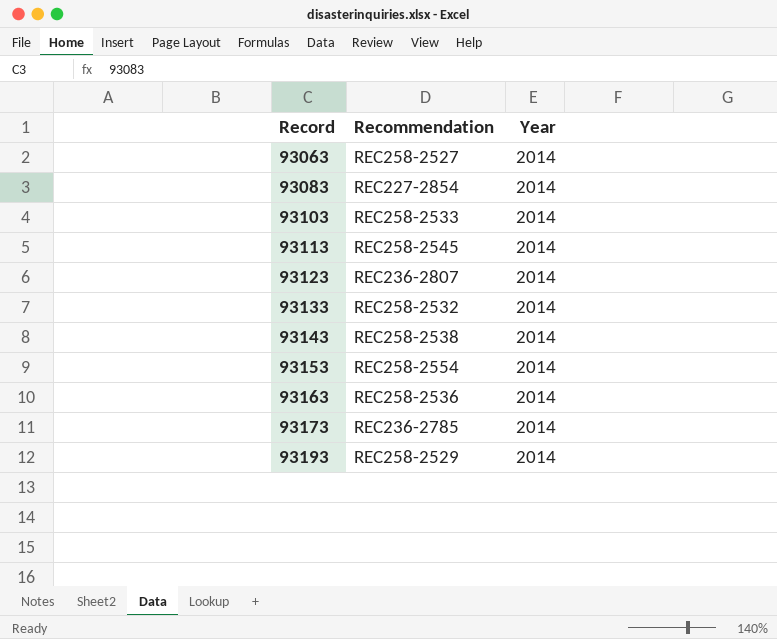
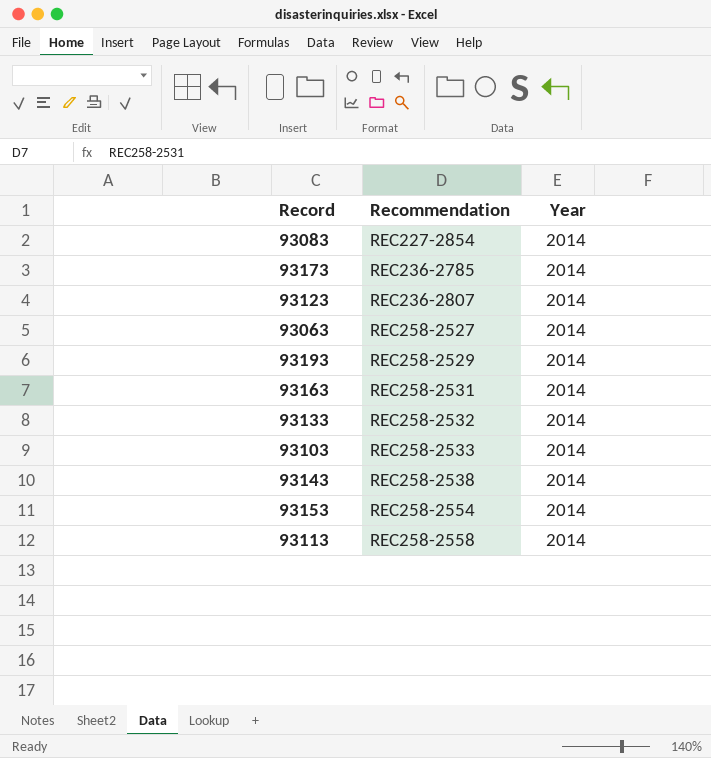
row order: Record ascending -> Recommendation ascending
93163 | Recommendation: REC258-2536 -> REC258-2531
93113 | Recommendation: REC258-2545 -> REC258-2558

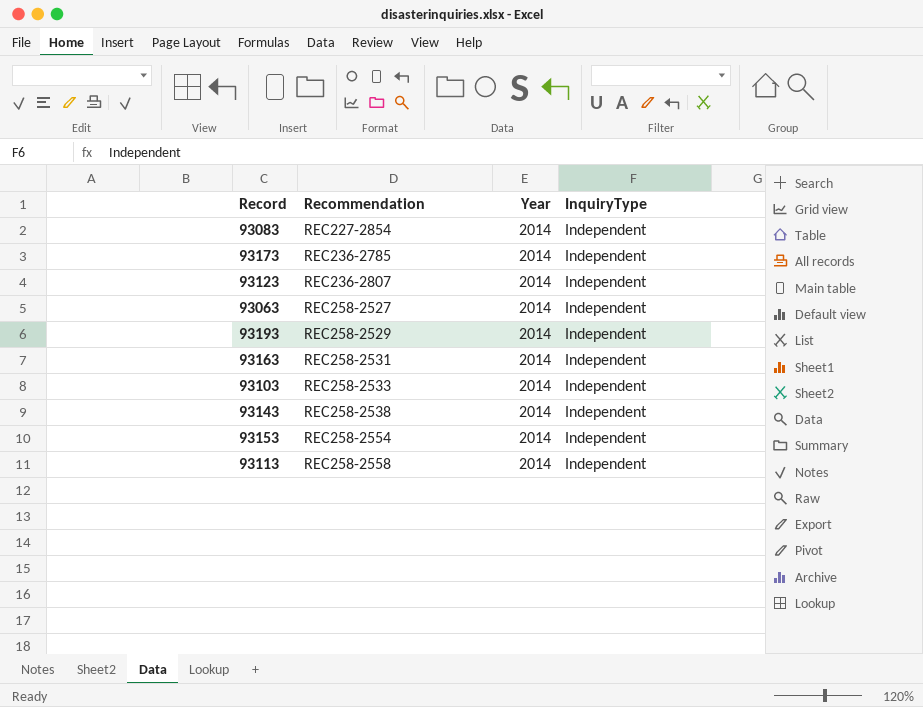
column InquiryType | position: none -> 4
row 93133: REC258-2532 | 2014 -> none

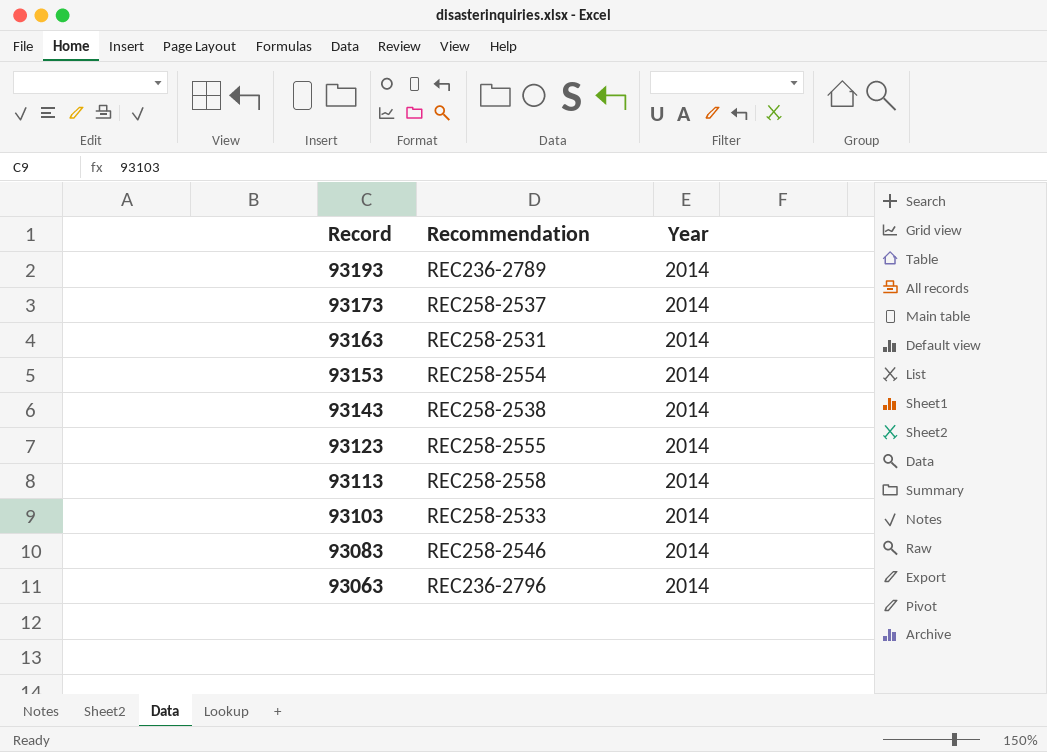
row order: Recommendation ascending -> Record descending
column InquiryType | position: 4 -> none
93193 | Recommendation: REC258-2529 -> REC236-2789
93173 | Recommendation: REC236-2785 -> REC258-2537
93123 | Recommendation: REC236-2807 -> REC258-2555
93083 | Recommendation: REC227-2854 -> REC258-2546
93063 | Recommendation: REC258-2527 -> REC236-2796

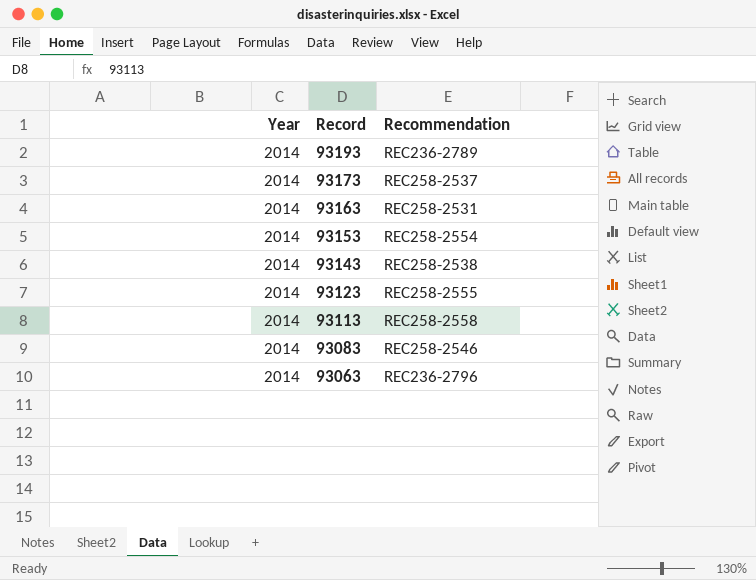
column Year | position: 3 -> 1
row 93103: REC258-2533 | 2014 -> none

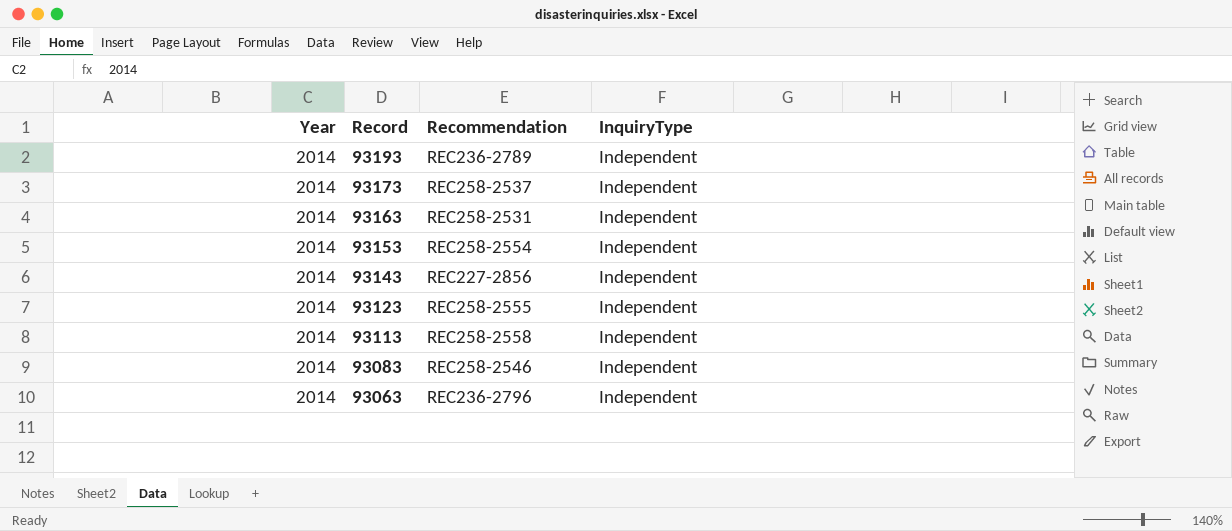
column InquiryType | position: none -> 4
93143 | Recommendation: REC258-2538 -> REC227-2856

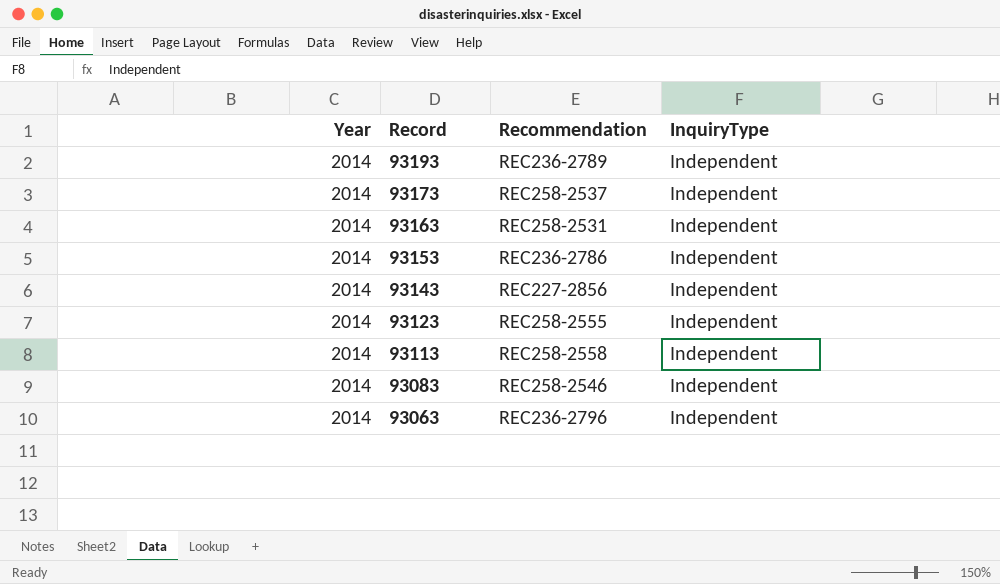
93153 | Recommendation: REC258-2554 -> REC236-2786

